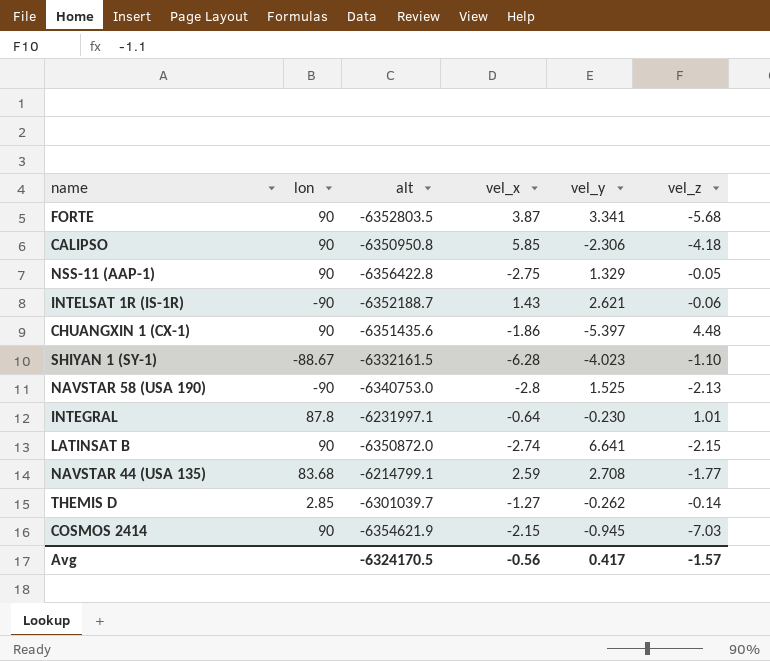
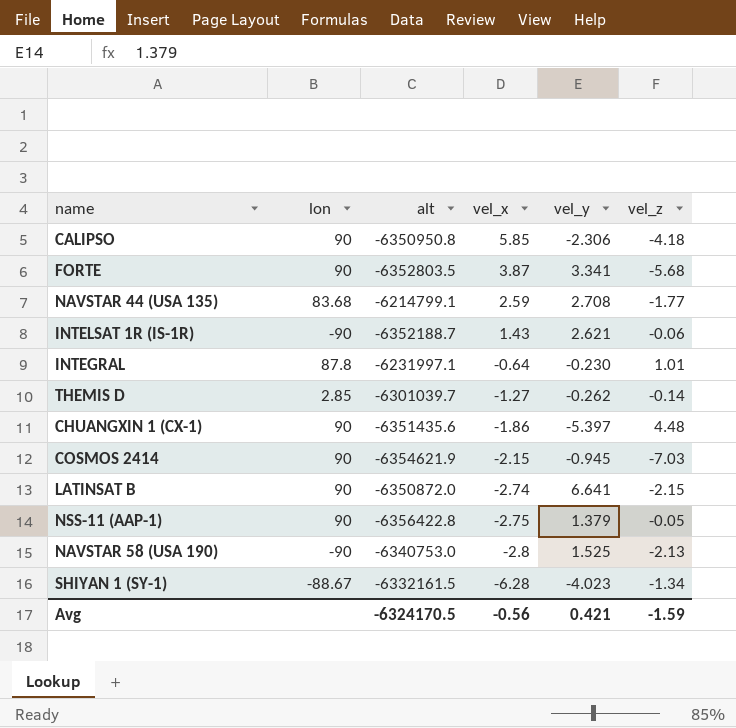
row order: none -> vel_x descending
NSS-11 (AAP-1) | vel_y: 1.329 -> 1.379
SHIYAN 1 (SY-1) | vel_z: -1.10 -> -1.34
Avg | vel_y: 0.417 -> 0.421
Avg | vel_z: -1.57 -> -1.59

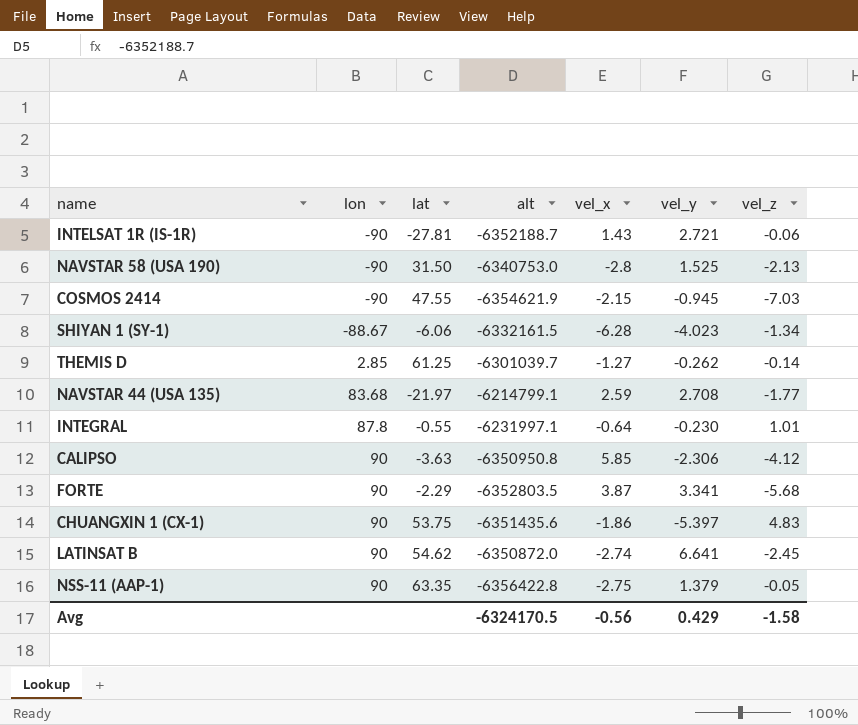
row order: vel_x descending -> lon ascending
column lat | position: none -> 3
INTELSAT 1R (IS-1R) | vel_y: 2.621 -> 2.721
COSMOS 2414 | lon: 90 -> -90
CALIPSO | vel_z: -4.18 -> -4.12
CHUANGXIN 1 (CX-1) | vel_z: 4.48 -> 4.83
LATINSAT B | vel_z: -2.15 -> -2.45
Avg | vel_y: 0.421 -> 0.429
Avg | vel_z: -1.59 -> -1.58

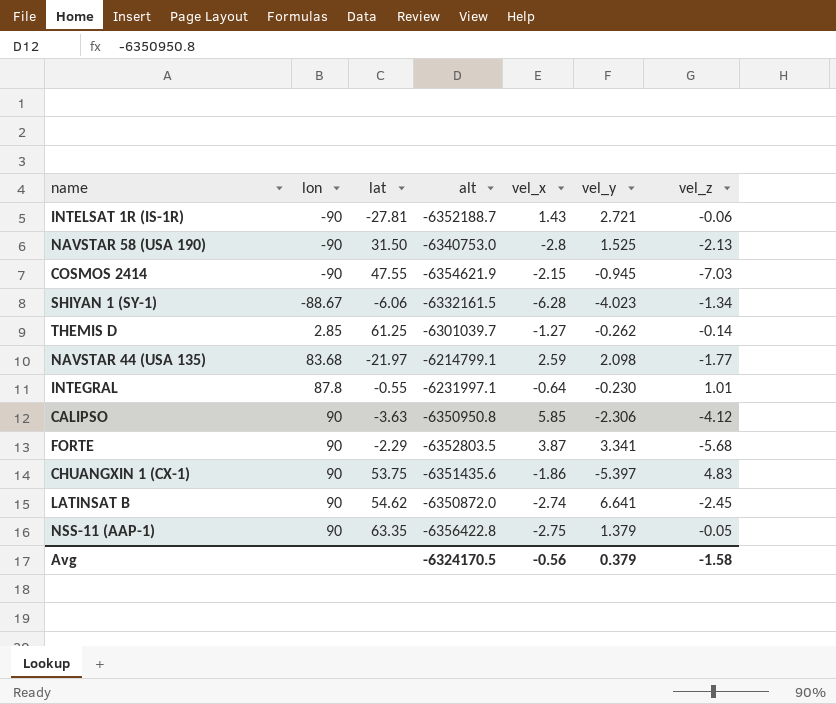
NAVSTAR 44 (USA 135) | vel_y: 2.708 -> 2.098
Avg | vel_y: 0.429 -> 0.379

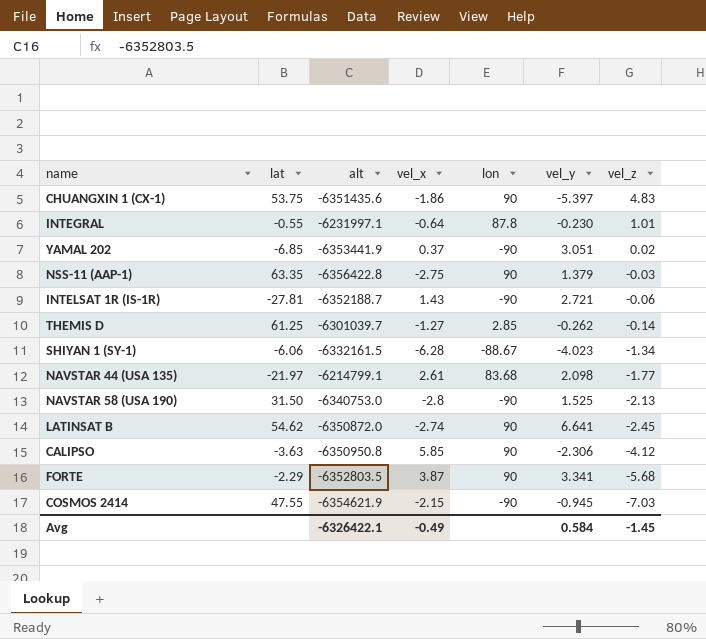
row order: lon ascending -> vel_z descending
column lon | position: 2 -> 5
row YAMAL 202: none -> -6.85 | -6353441.9 | 0.37 | -90 | 3.051 | 0.02
NSS-11 (AAP-1) | vel_z: -0.05 -> -0.03
NAVSTAR 44 (USA 135) | vel_x: 2.59 -> 2.61
Avg | alt: -6324170.5 -> -6326422.1
Avg | vel_x: -0.56 -> -0.49
Avg | vel_y: 0.379 -> 0.584
Avg | vel_z: -1.58 -> -1.45

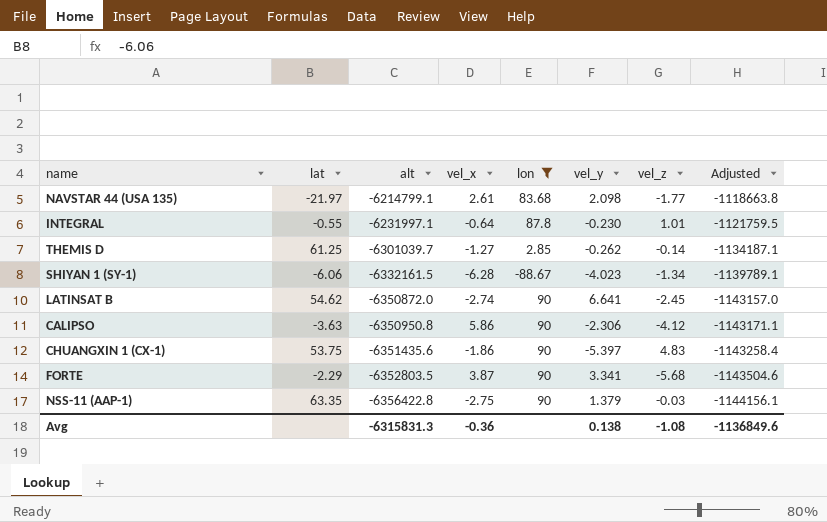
filter: none -> lon != -90
row order: vel_z descending -> alt descending
column Adjusted | formula: none -> [alt] * 0.18
CALIPSO | vel_x: 5.85 -> 5.86
Avg | alt: -6326422.1 -> -6315831.3
Avg | vel_x: -0.49 -> -0.36
Avg | vel_y: 0.584 -> 0.138
Avg | vel_z: -1.45 -> -1.08

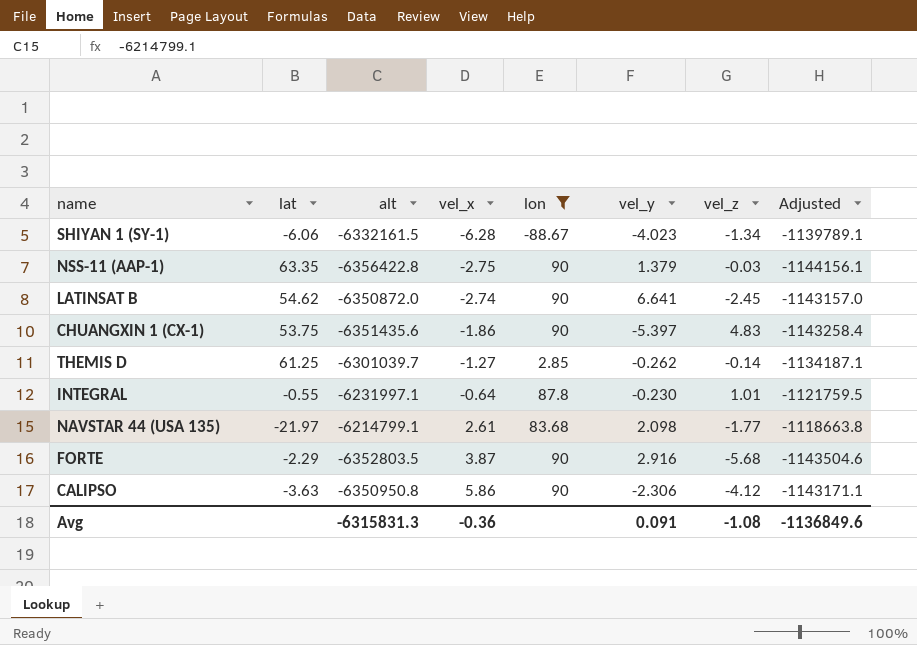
row order: alt descending -> vel_x ascending
FORTE | vel_y: 3.341 -> 2.916
Avg | vel_y: 0.138 -> 0.091

